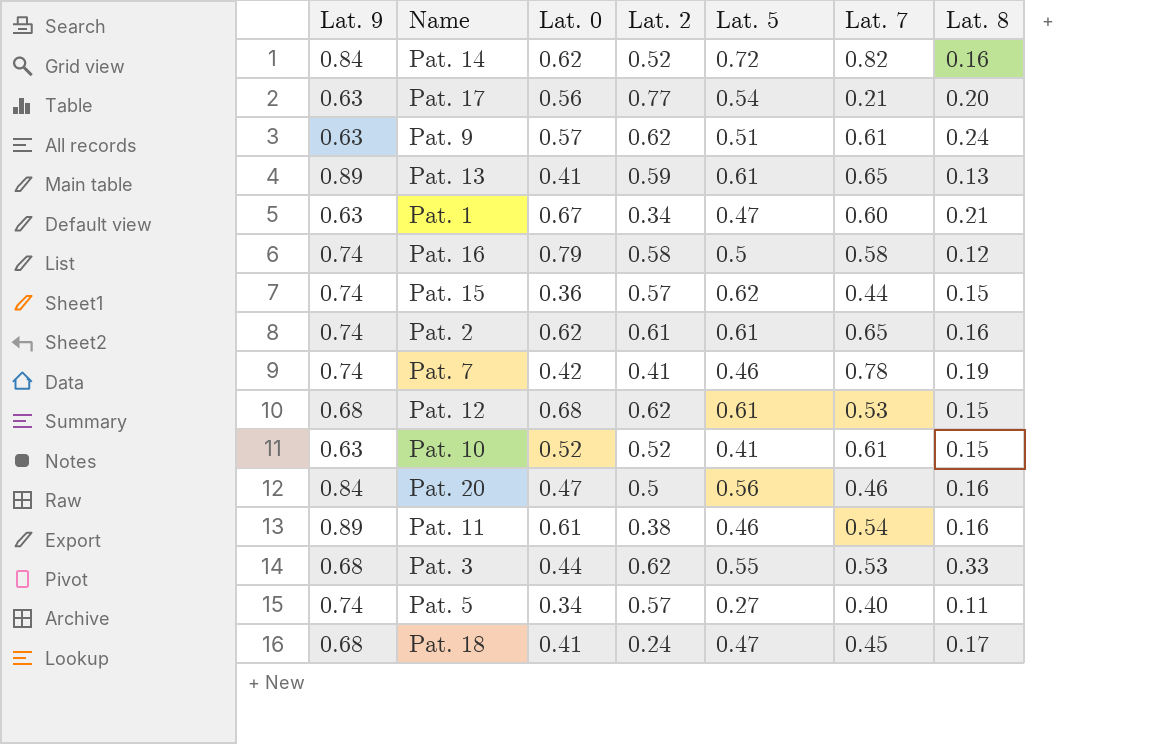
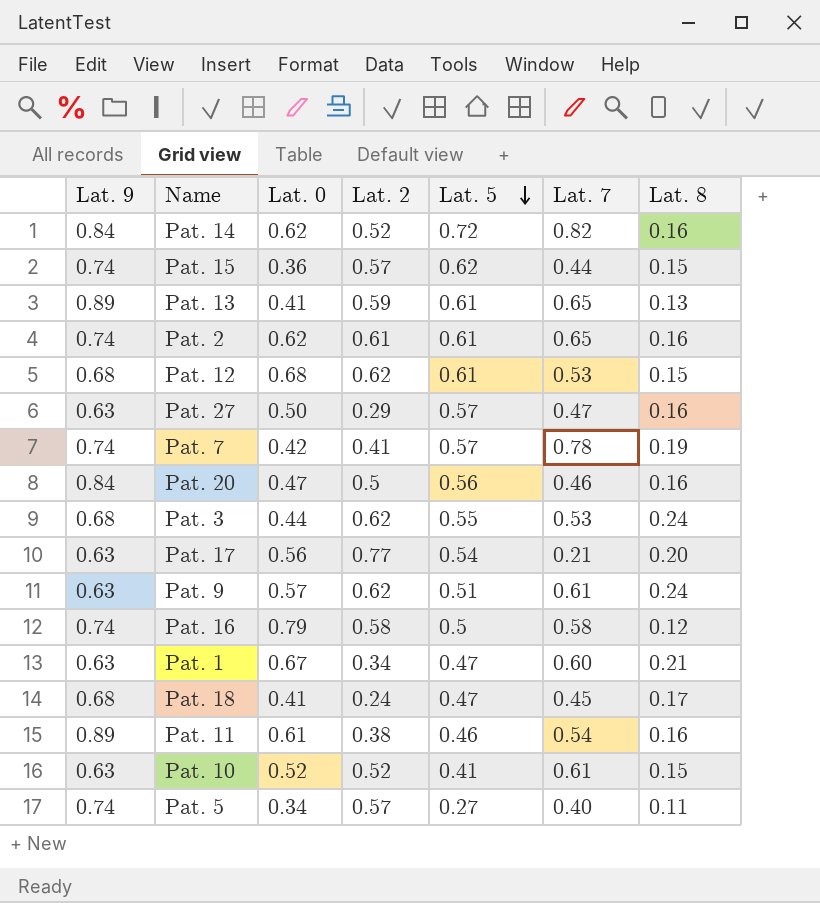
row order: none -> Lat. 5 descending
row Pat. 27: none -> 0.63 | 0.50 | 0.29 | 0.57 | 0.47 | 0.16
Pat. 7 | Lat. 5: 0.46 -> 0.57
Pat. 3 | Lat. 8: 0.33 -> 0.24

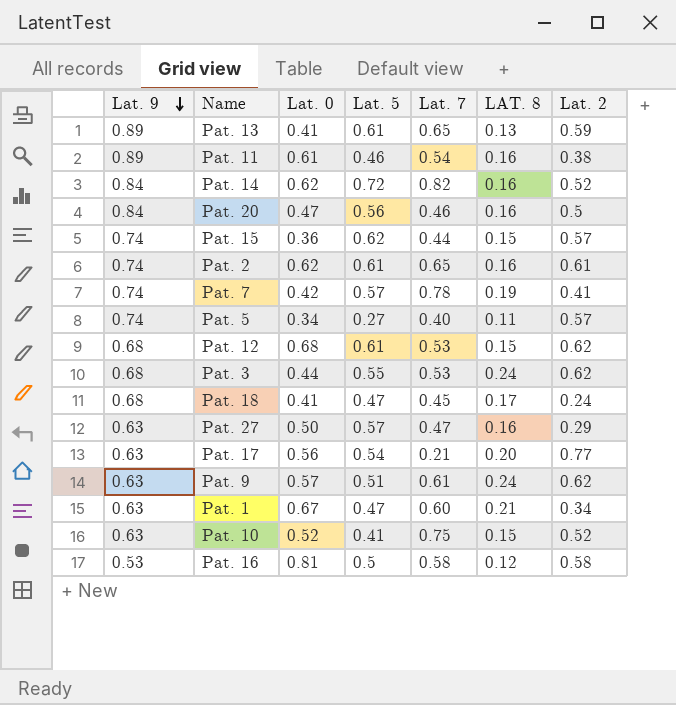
row order: Lat. 5 descending -> Lat. 9 descending
column name: Lat. 8 -> LAT. 8
column Lat. 2 | position: 4 -> 7
Pat. 10 | Lat. 7: 0.61 -> 0.75
Pat. 16 | Lat. 9: 0.74 -> 0.53
Pat. 16 | Lat. 0: 0.79 -> 0.81

